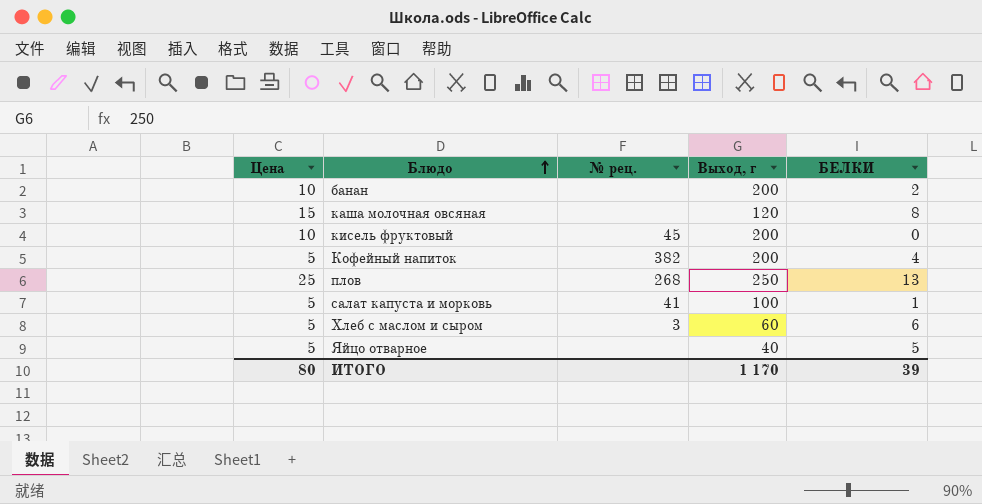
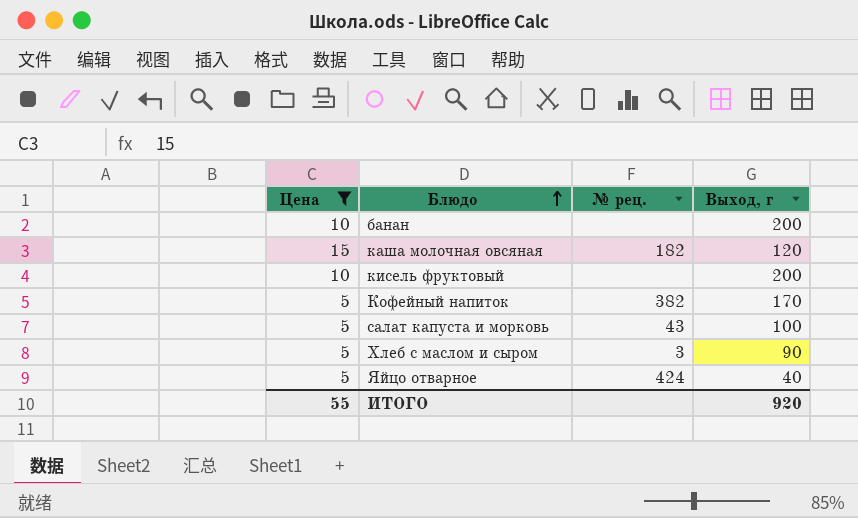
filter: none -> Цена != 25
column БЕЛКИ | position: 5 -> none
каша молочная овсяная | № рец.: none -> 182
кисель фруктовый | № рец.: 45 -> none
Кофейный напиток | Выход, г: 200 -> 170
салат капуста и морковь | № рец.: 41 -> 43
Хлеб с маслом и сыром | Выход, г: 60 -> 90
Яйцо отварное | № рец.: none -> 424
ИТОГО | Цена: 80 -> 55
ИТОГО | Выход, г: 1 170 -> 920

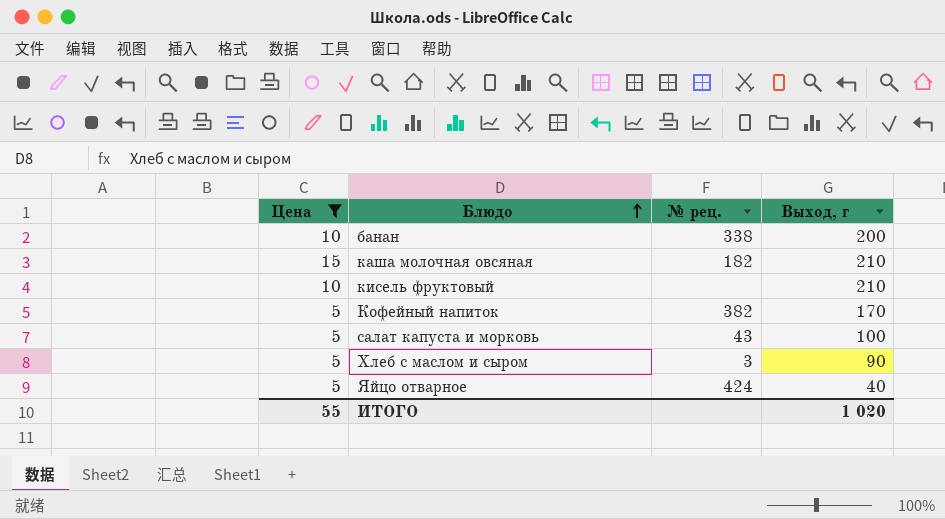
банан | № рец.: none -> 338
каша молочная овсяная | Выход, г: 120 -> 210
кисель фруктовый | Выход, г: 200 -> 210
ИТОГО | Выход, г: 920 -> 1 020

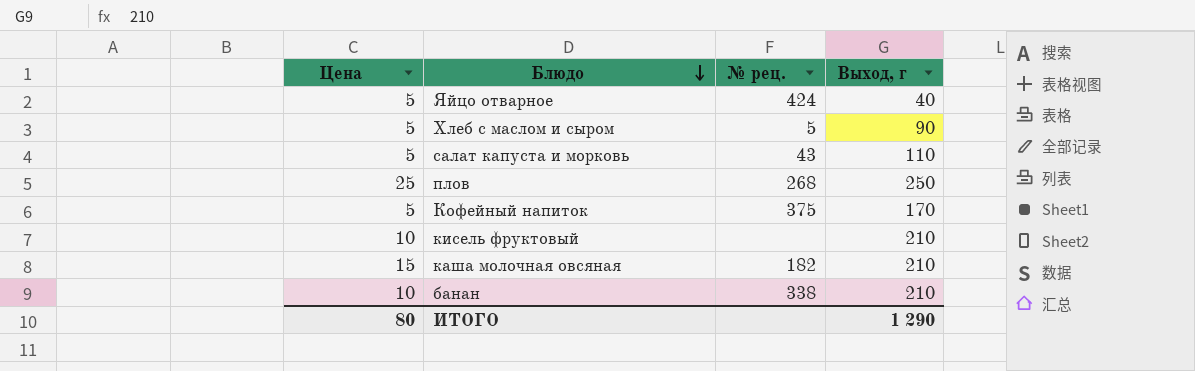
filter: Цена != 25 -> none
row order: Блюдо ascending -> Блюдо descending
Хлеб с маслом и сыром | № рец.: 3 -> 5
салат капуста и морковь | Выход, г: 100 -> 110
Кофейный напиток | № рец.: 382 -> 375
банан | Выход, г: 200 -> 210
ИТОГО | Цена: 55 -> 80
ИТОГО | Выход, г: 1 020 -> 1 290

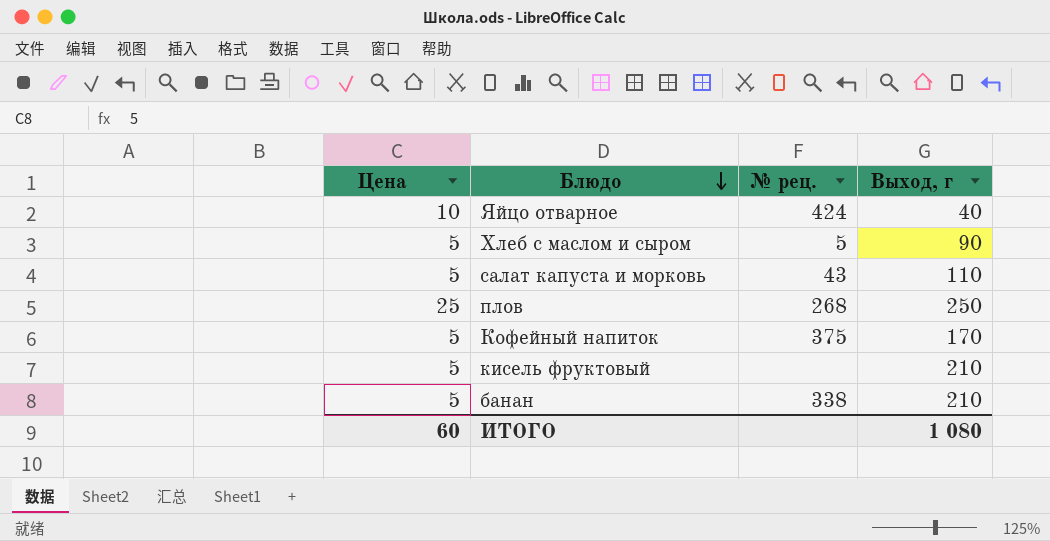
row каша молочная овсяная: 15 | 182 | 210 -> none
Яйцо отварное | Цена: 5 -> 10
кисель фруктовый | Цена: 10 -> 5
банан | Цена: 10 -> 5
ИТОГО | Цена: 80 -> 60
ИТОГО | Выход, г: 1 290 -> 1 080

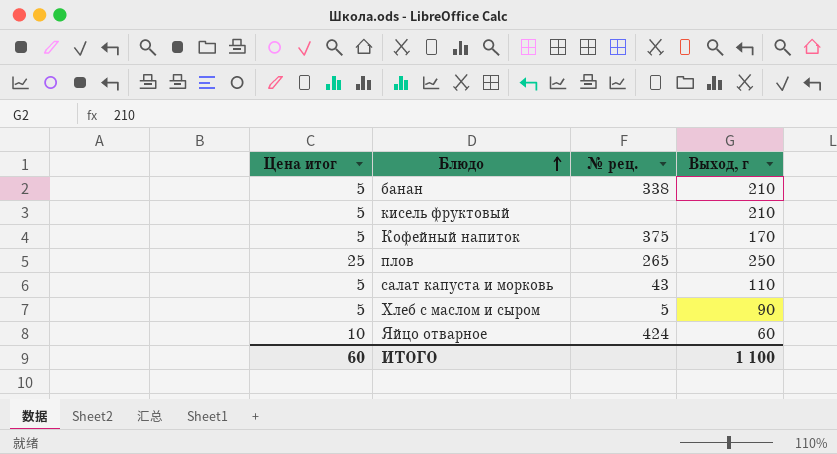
row order: Блюдо descending -> Блюдо ascending
column name: Цена -> Цена итог
плов | № рец.: 268 -> 265
Яйцо отварное | Выход, г: 40 -> 60
ИТОГО | Выход, г: 1 080 -> 1 100

